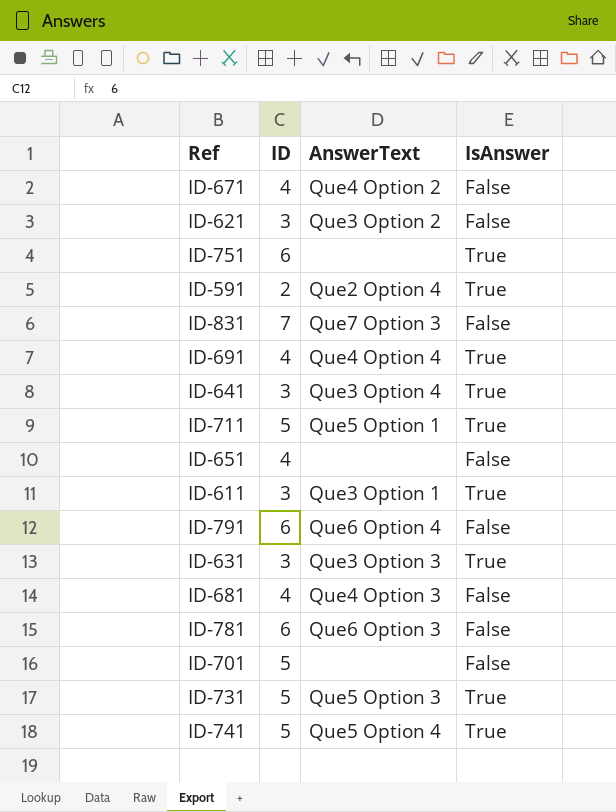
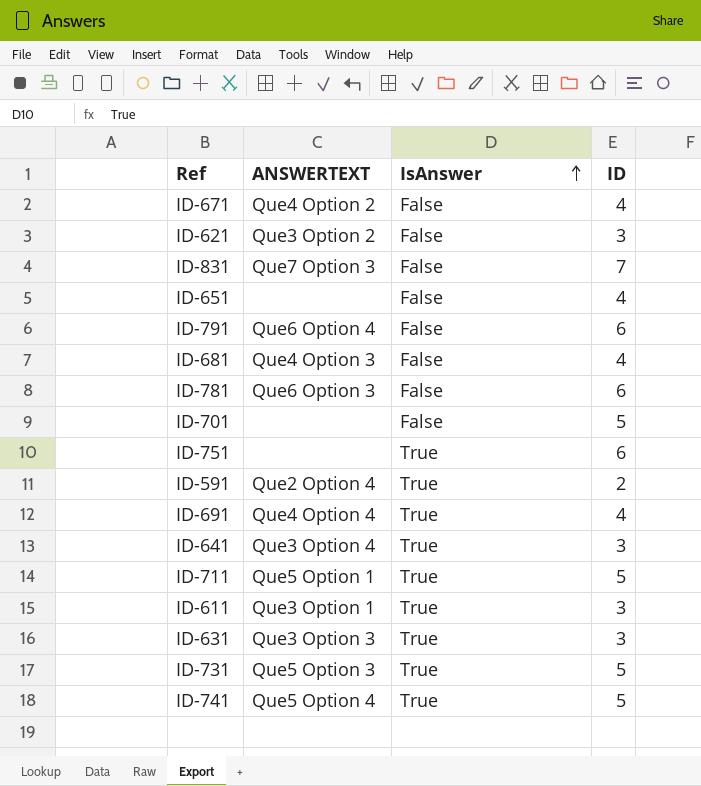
row order: none -> IsAnswer ascending
column name: AnswerText -> ANSWERTEXT
column ID | position: 2 -> 4

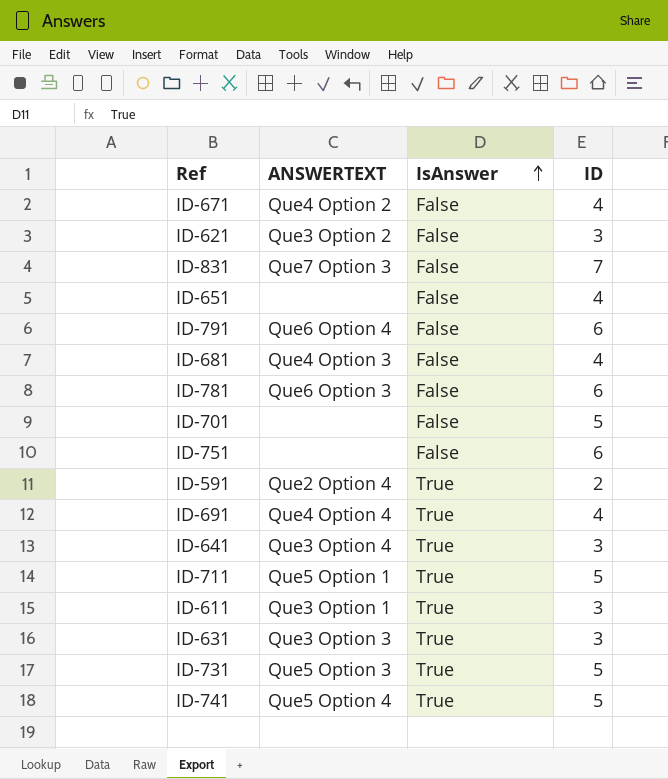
ID-751 | IsAnswer: True -> False

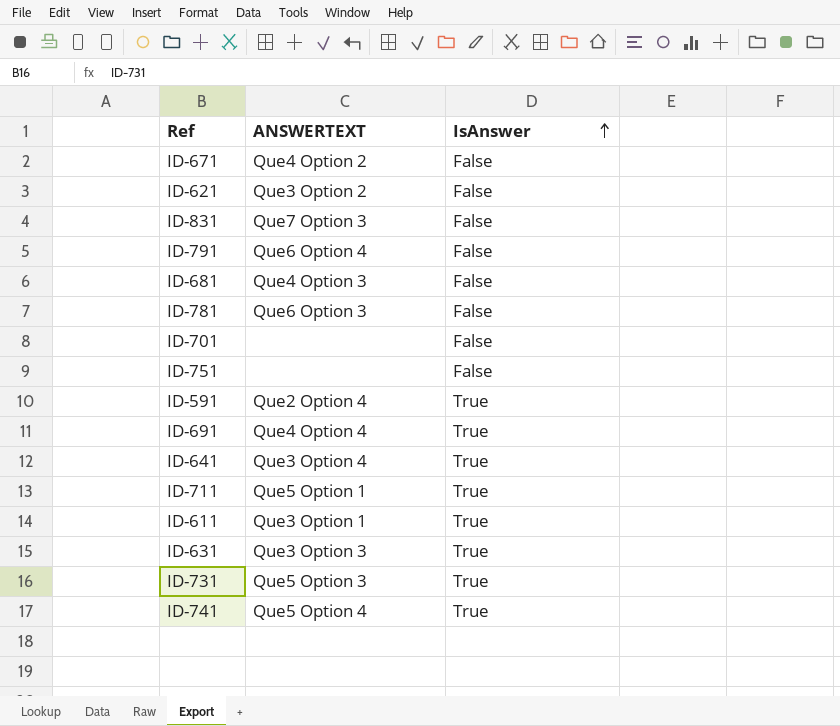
column ID | position: 4 -> none
row ID-651: none | False | 4 -> none

